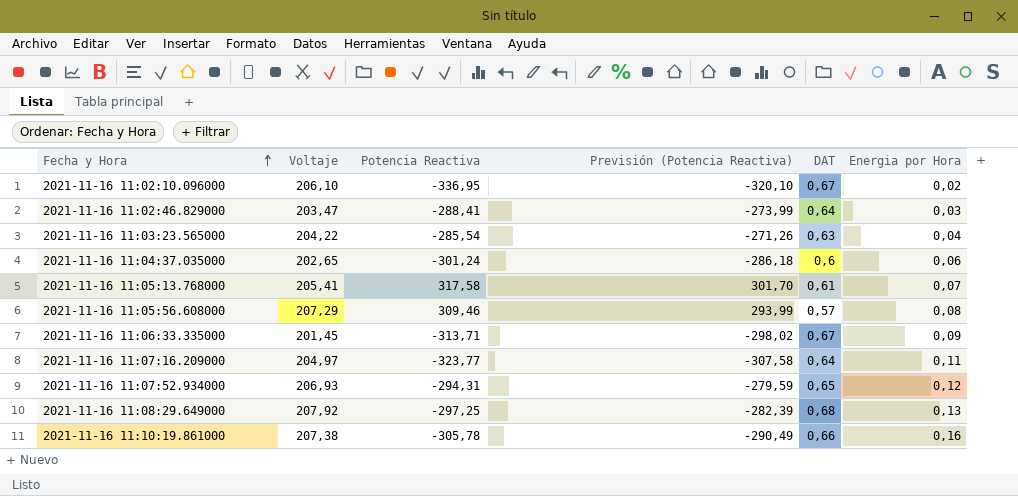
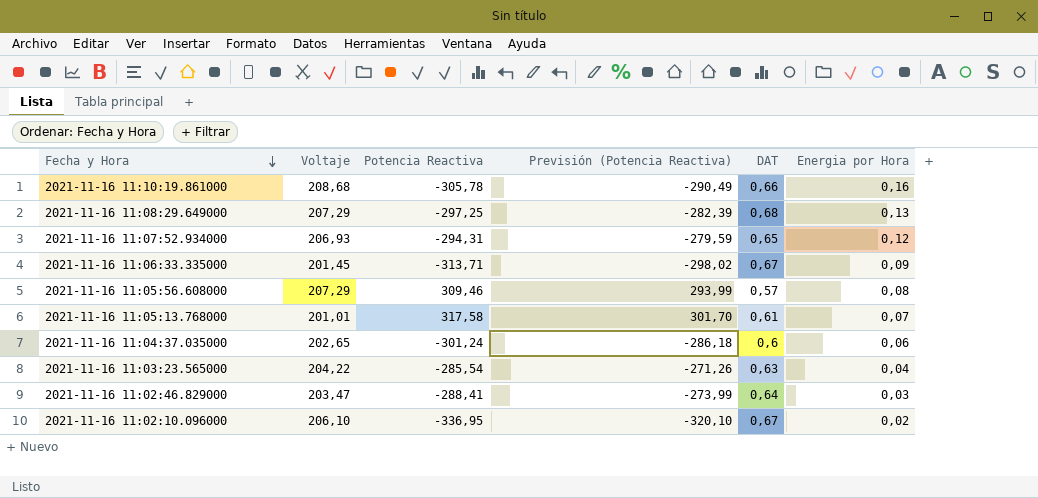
row order: Fecha y Hora ascending -> Fecha y Hora descending
row 2021-11-16 11:07:16.209000: 204,97 | -323,77 | -307,58 | 0,64 | 0,11 -> none
2021-11-16 11:10:19.861000 | Voltaje: 207,38 -> 208,68
2021-11-16 11:08:29.649000 | Voltaje: 207,92 -> 207,29
2021-11-16 11:05:13.768000 | Voltaje: 205,41 -> 201,01

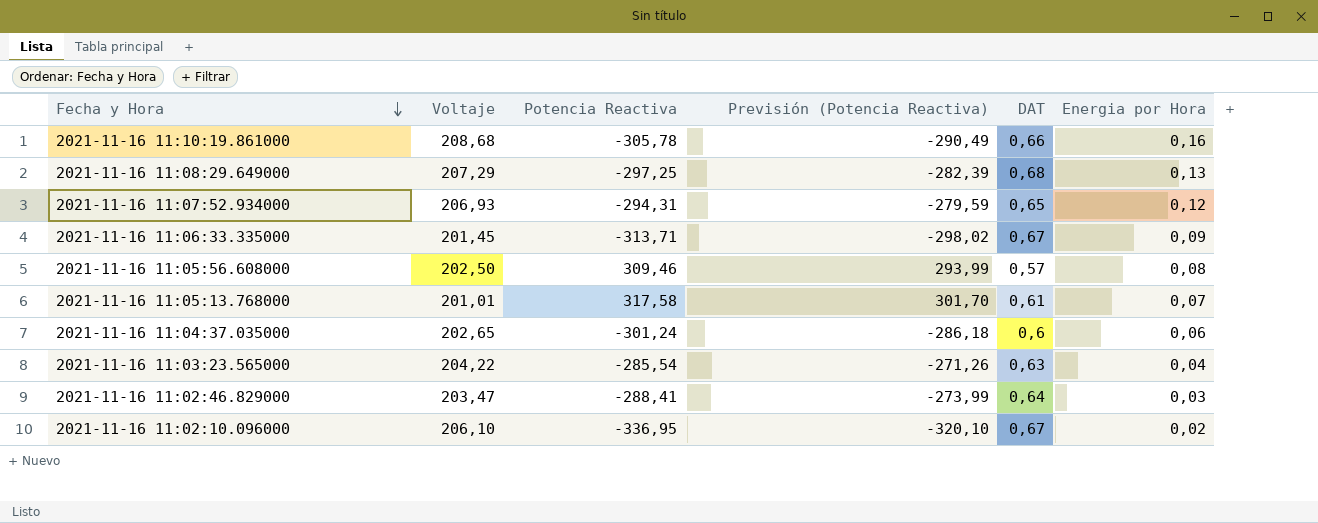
2021-11-16 11:05:56.608000 | Voltaje: 207,29 -> 202,50

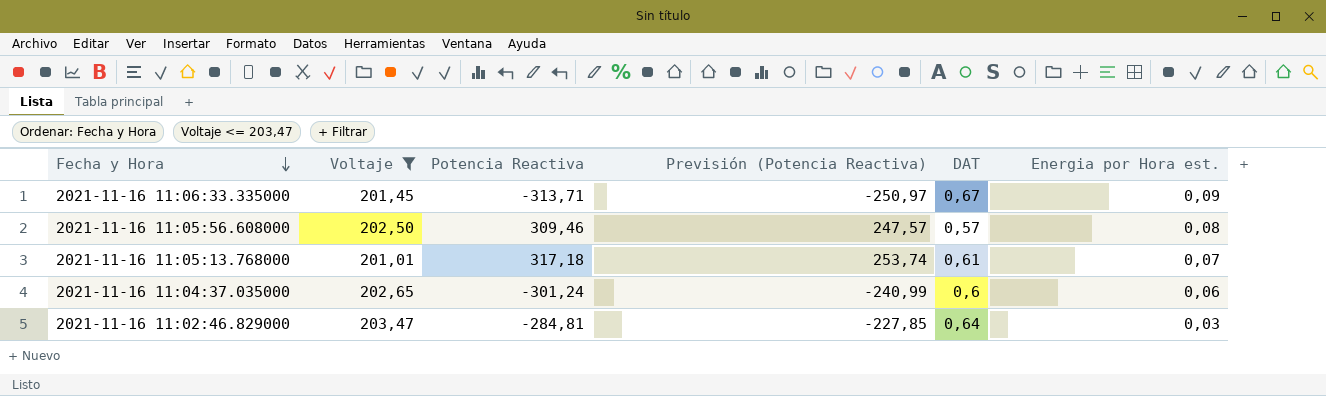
filter: none -> Voltaje <= 203,47
column Previsión (Potencia Reactiva) | formula: [Potencia Reactiva] * 0,95 -> [Potencia Reactiva] * 0,8
column name: Energia por Hora -> Energia por Hora est.
2021-11-16 11:05:13.768000 | Potencia Reactiva: 317,58 -> 317,18
2021-11-16 11:02:46.829000 | Potencia Reactiva: -288,41 -> -284,81

